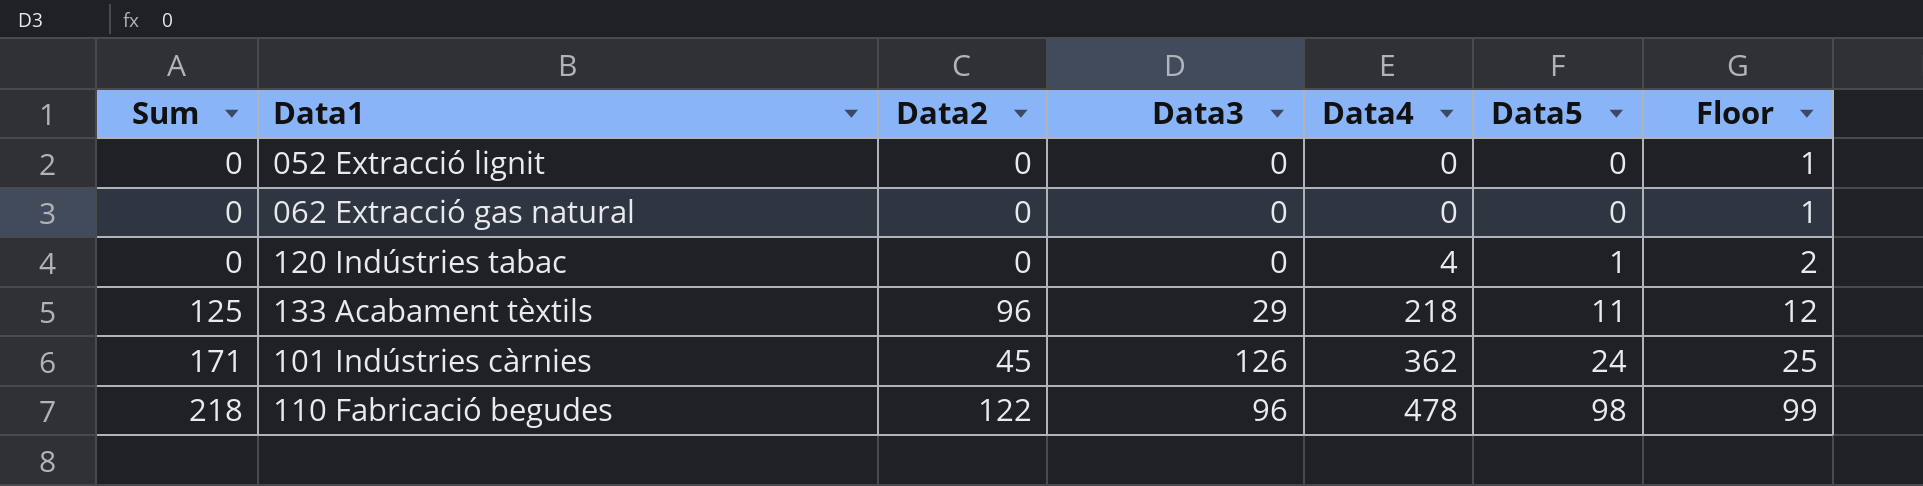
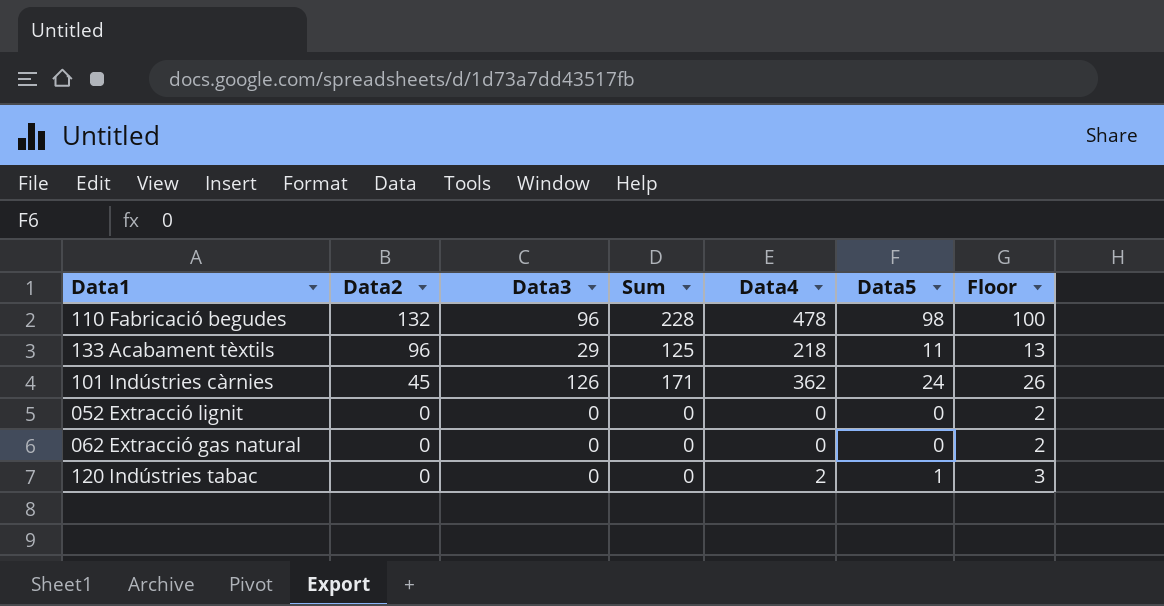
row order: Sum ascending -> Data2 descending
column Sum | position: 1 -> 4
column Floor | formula: [Data5] + 1 -> [Data5] + 2
110 Fabricació begudes | Data2: 122 -> 132
110 Fabricació begudes | Sum: 218 -> 228
120 Indústries tabac | Data4: 4 -> 2

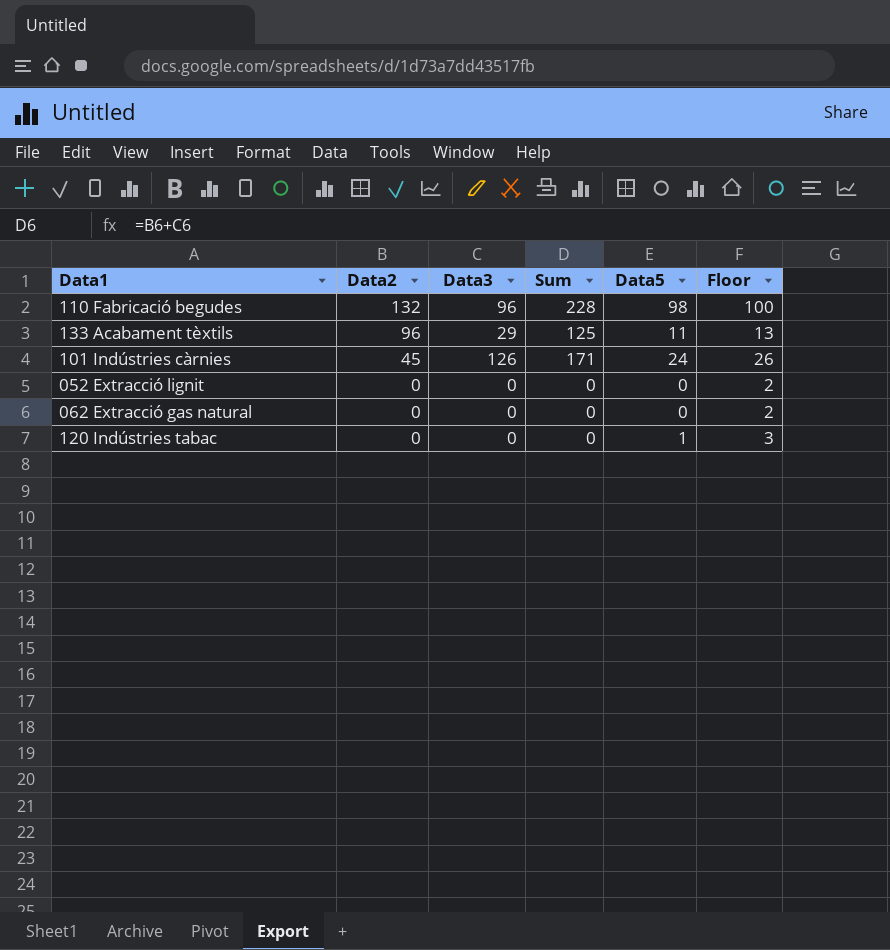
column Data4 | position: 5 -> none

